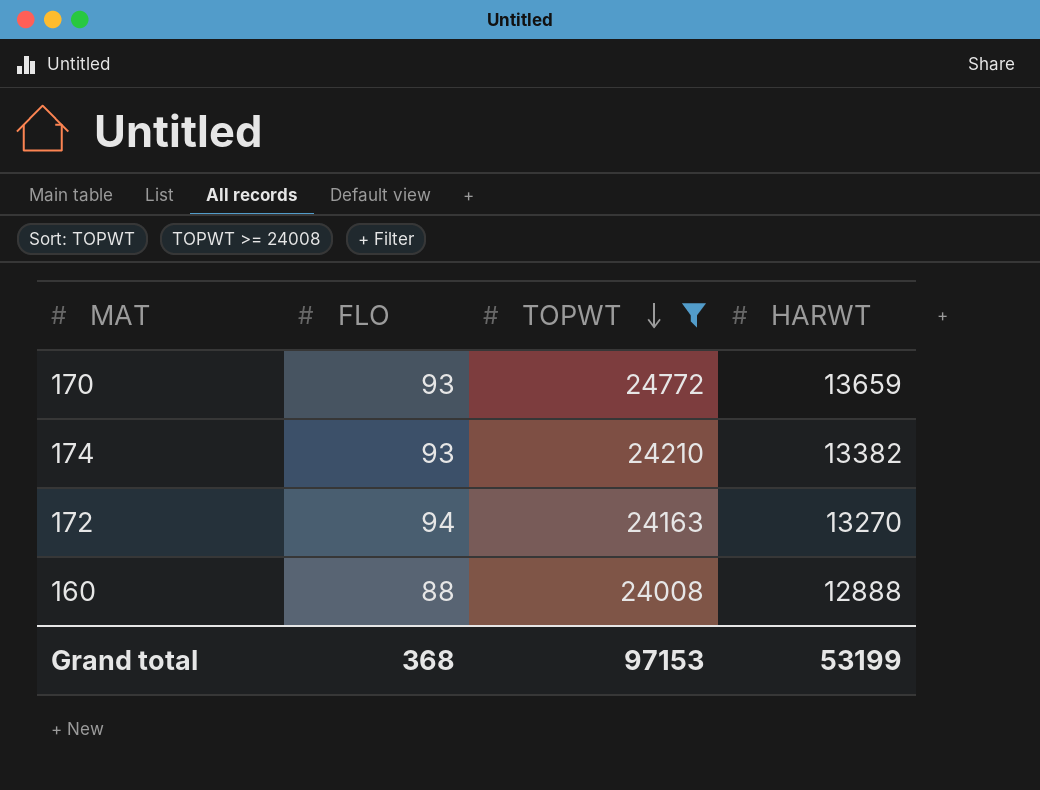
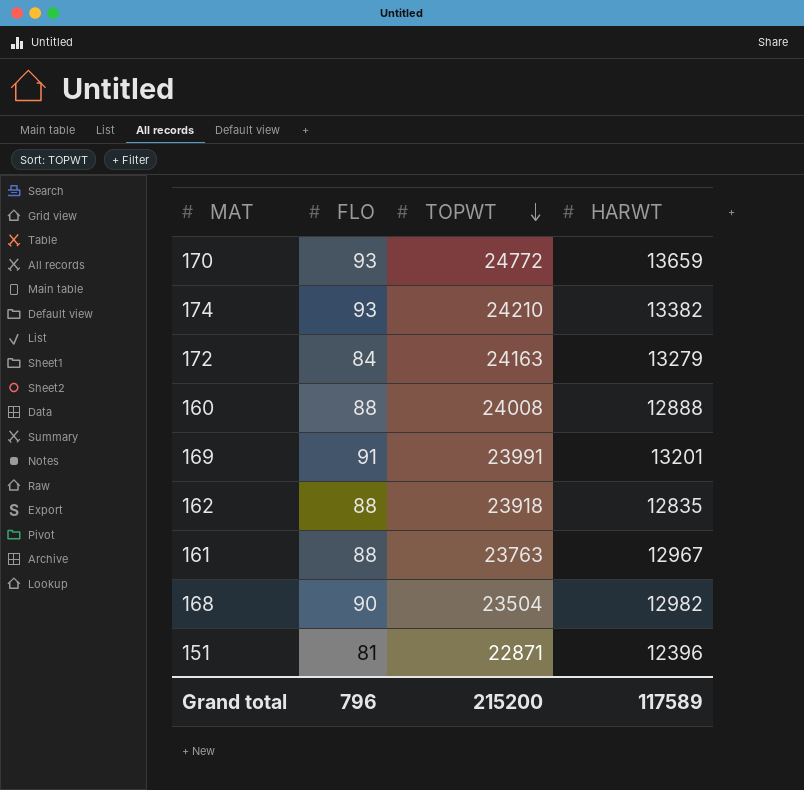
filter: TOPWT >= 24008 -> none
172 | FLO: 94 -> 84
172 | HARWT: 13270 -> 13279
Grand total | FLO: 368 -> 796
Grand total | TOPWT: 97153 -> 215200
Grand total | HARWT: 53199 -> 117589

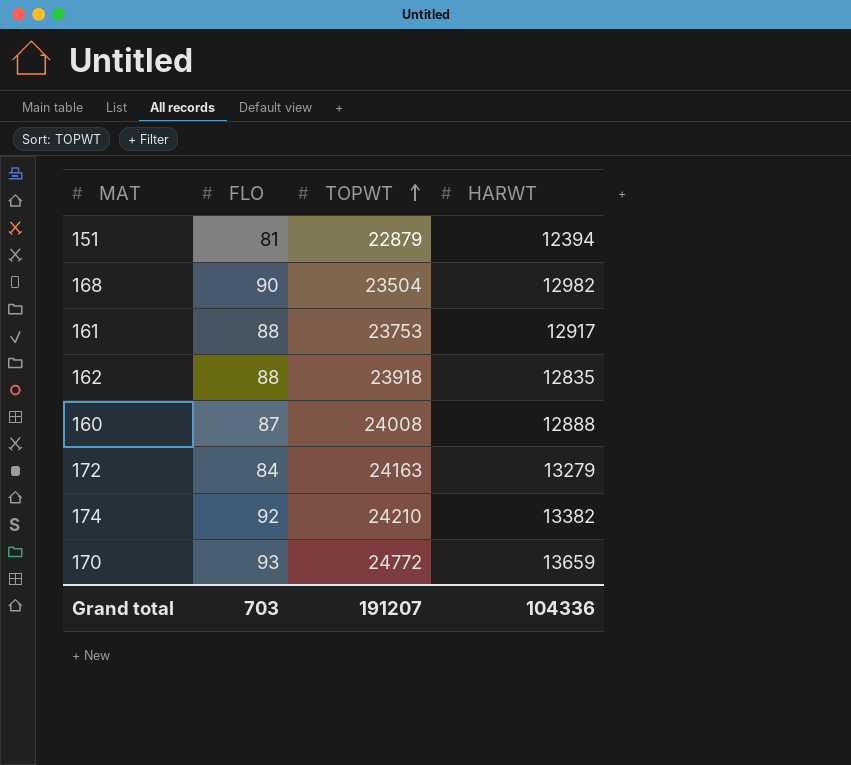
row order: TOPWT descending -> TOPWT ascending
row 169: 91 | 23991 | 13201 -> none
151 | TOPWT: 22871 -> 22879
151 | HARWT: 12396 -> 12394
161 | TOPWT: 23763 -> 23753
161 | HARWT: 12967 -> 12917
160 | FLO: 88 -> 87
174 | FLO: 93 -> 92
Grand total | FLO: 796 -> 703
Grand total | TOPWT: 215200 -> 191207
Grand total | HARWT: 117589 -> 104336

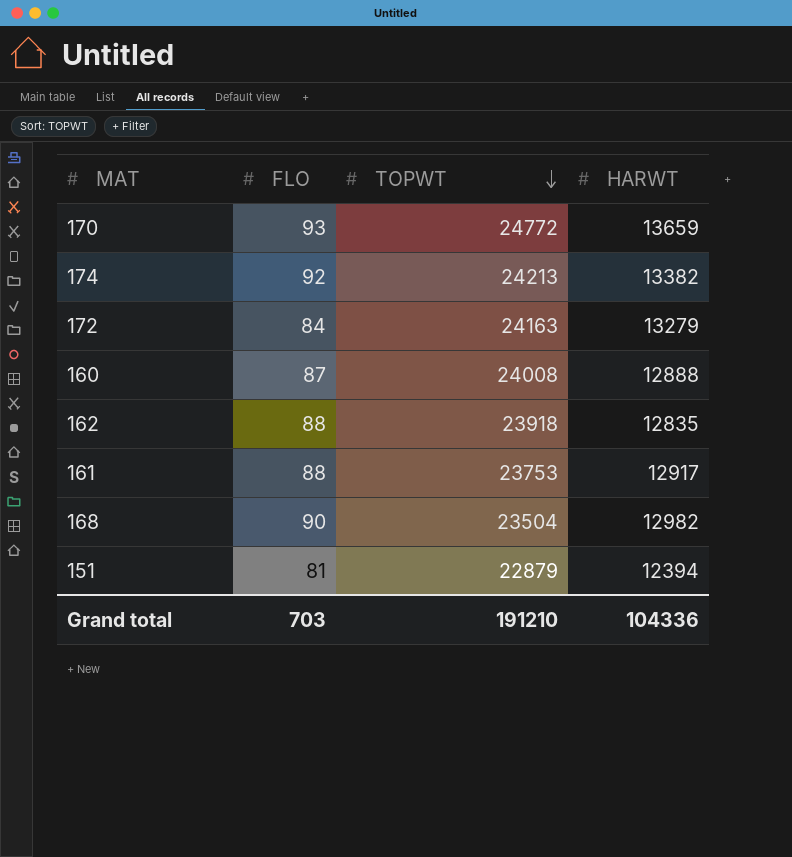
row order: TOPWT ascending -> TOPWT descending
174 | TOPWT: 24210 -> 24213
Grand total | TOPWT: 191207 -> 191210

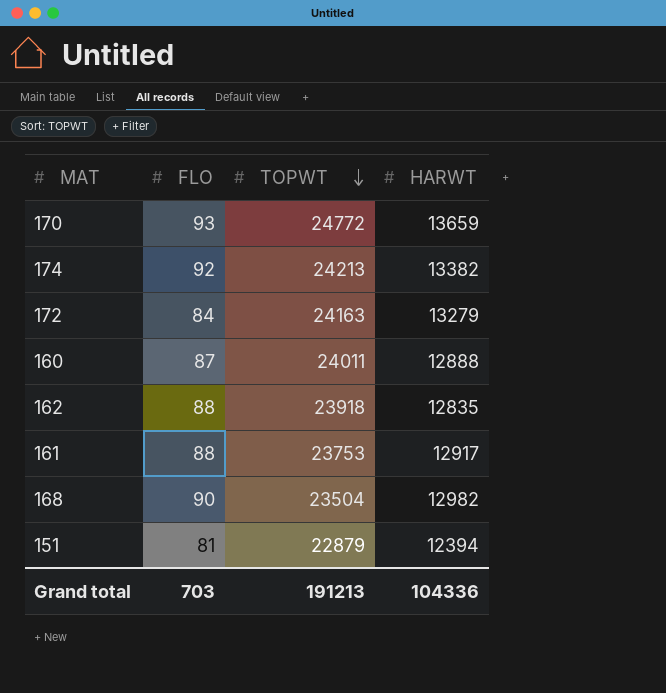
160 | TOPWT: 24008 -> 24011
Grand total | TOPWT: 191210 -> 191213

